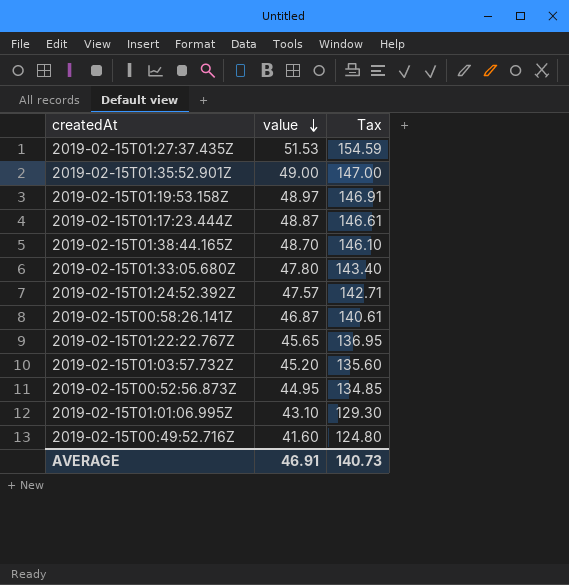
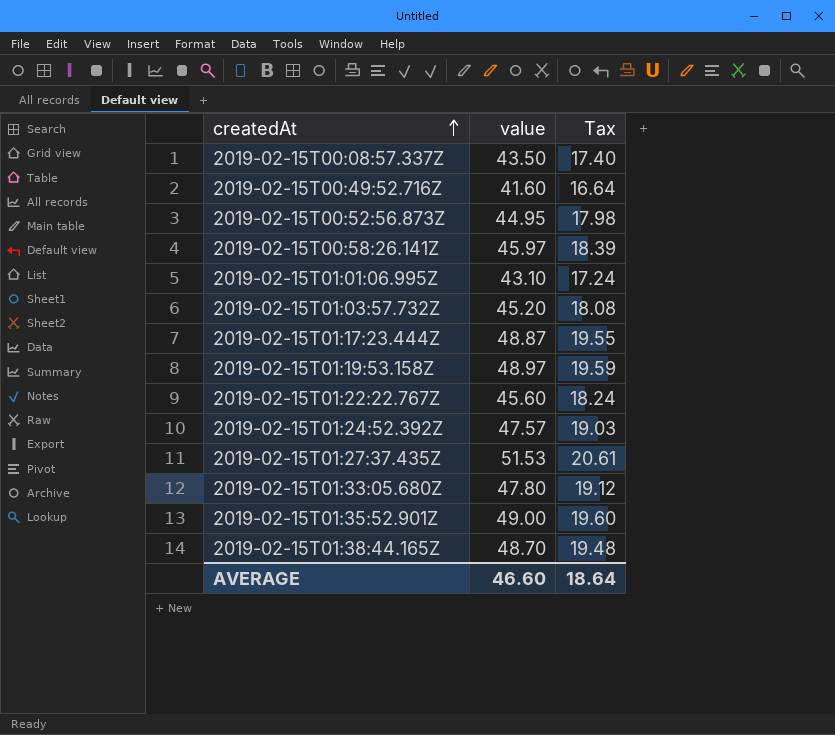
row order: value descending -> createdAt ascending
column Tax | formula: [value] * 3 -> [value] * 0.4
row 2019-02-15T00:08:57.337Z: none -> 43.50 | 17.40
2019-02-15T00:58:26.141Z | value: 46.87 -> 45.97
2019-02-15T01:22:22.767Z | value: 45.65 -> 45.60
AVERAGE | value: 46.91 -> 46.60
AVERAGE | Tax: 140.73 -> 18.64

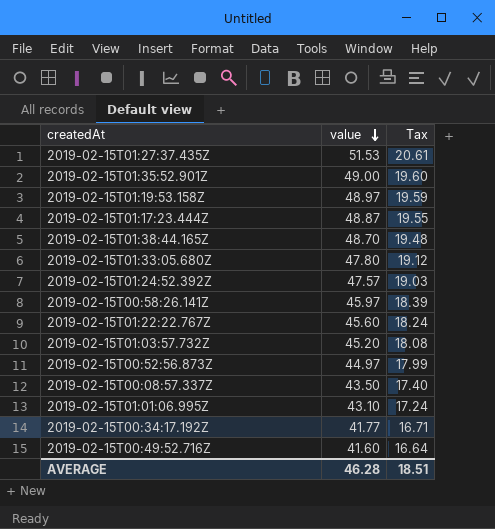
row order: createdAt ascending -> value descending
2019-02-15T00:52:56.873Z | value: 44.95 -> 44.97
2019-02-15T00:52:56.873Z | Tax: 17.98 -> 17.99
row 2019-02-15T00:34:17.192Z: none -> 41.77 | 16.71
AVERAGE | value: 46.60 -> 46.28
AVERAGE | Tax: 18.64 -> 18.51

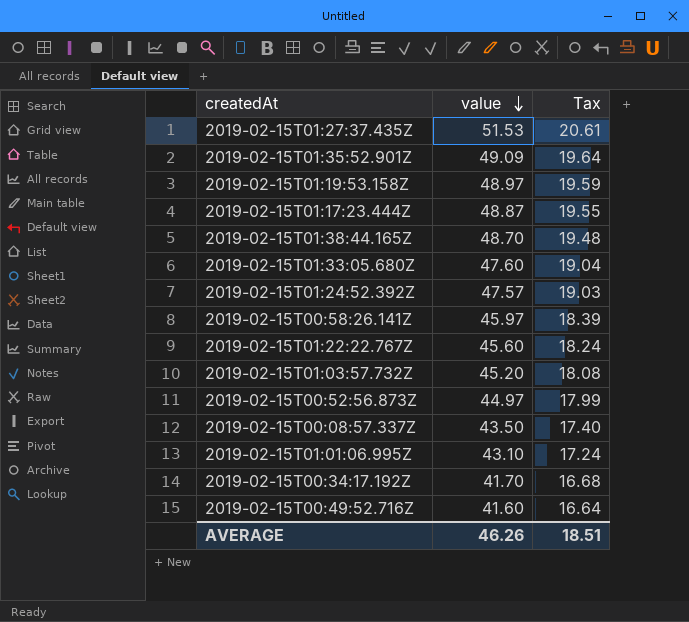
2019-02-15T01:35:52.901Z | value: 49.00 -> 49.09
2019-02-15T01:35:52.901Z | Tax: 19.60 -> 19.64
2019-02-15T01:33:05.680Z | value: 47.80 -> 47.60
2019-02-15T01:33:05.680Z | Tax: 19.12 -> 19.04
2019-02-15T00:34:17.192Z | value: 41.77 -> 41.70
2019-02-15T00:34:17.192Z | Tax: 16.71 -> 16.68
AVERAGE | value: 46.28 -> 46.26

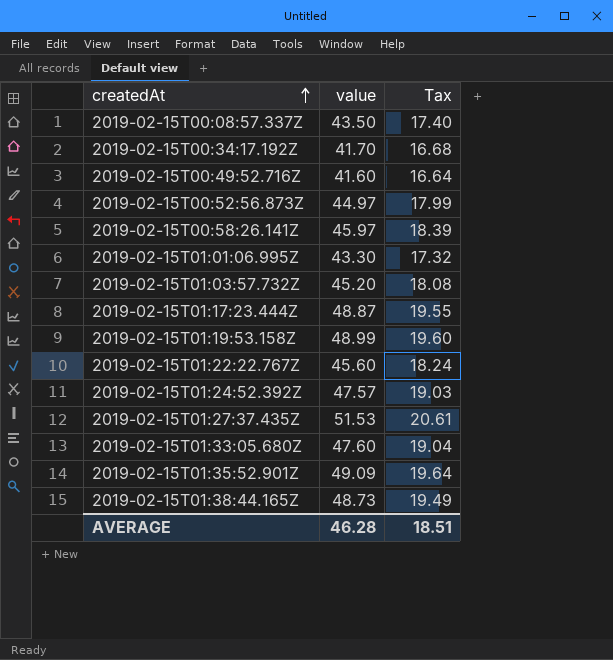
row order: value descending -> createdAt ascending
2019-02-15T01:01:06.995Z | value: 43.10 -> 43.30
2019-02-15T01:01:06.995Z | Tax: 17.24 -> 17.32
2019-02-15T01:19:53.158Z | value: 48.97 -> 48.99
2019-02-15T01:19:53.158Z | Tax: 19.59 -> 19.60
2019-02-15T01:38:44.165Z | value: 48.70 -> 48.73
2019-02-15T01:38:44.165Z | Tax: 19.48 -> 19.49
AVERAGE | value: 46.26 -> 46.28

